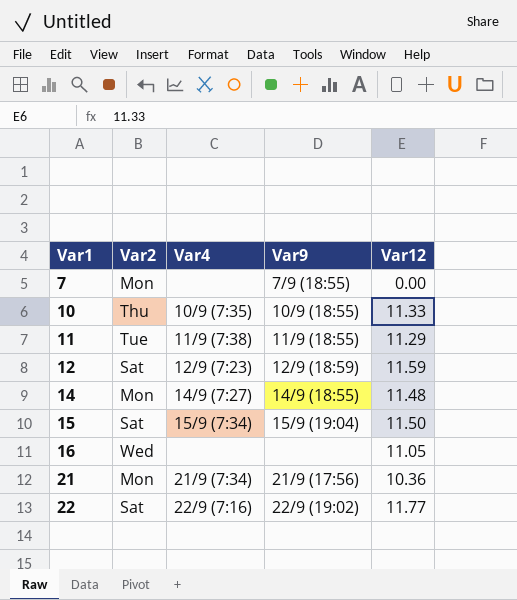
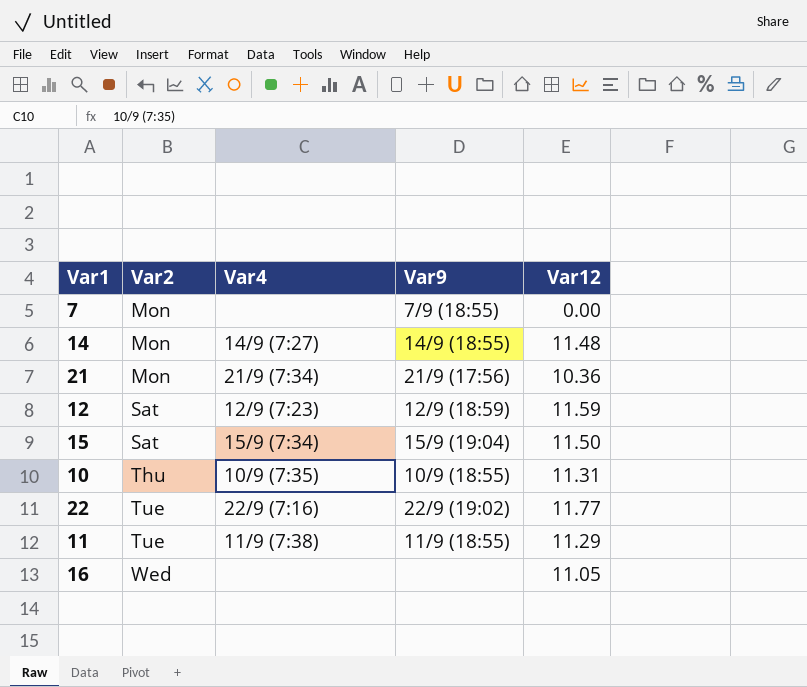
row order: Var1 ascending -> Var2 ascending
10 | Var12: 11.33 -> 11.31
22 | Var2: Sat -> Tue

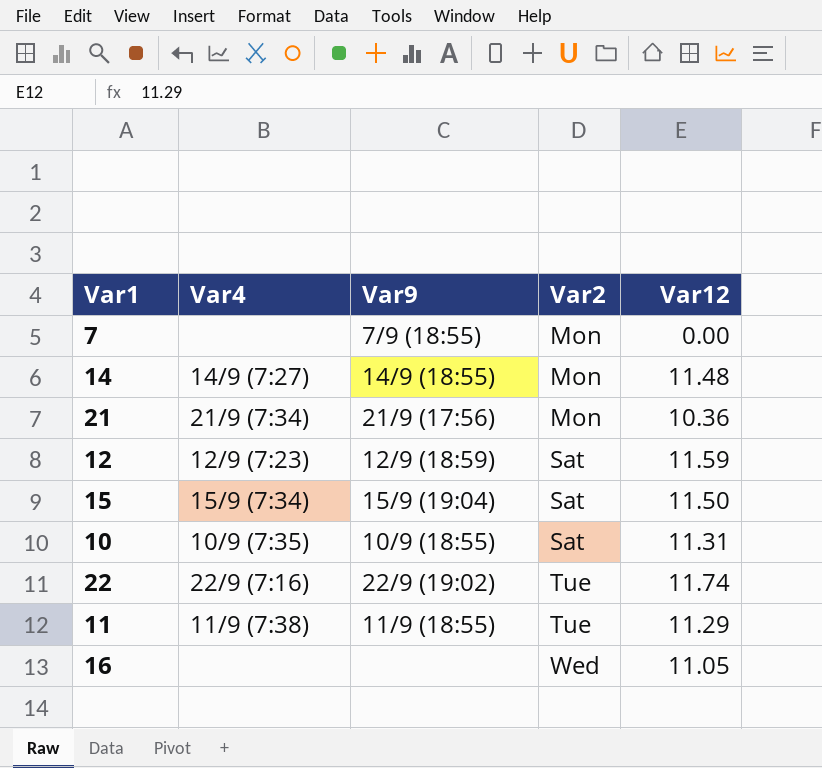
column Var2 | position: 2 -> 4
10 | Var2: Thu -> Sat
22 | Var12: 11.77 -> 11.74

